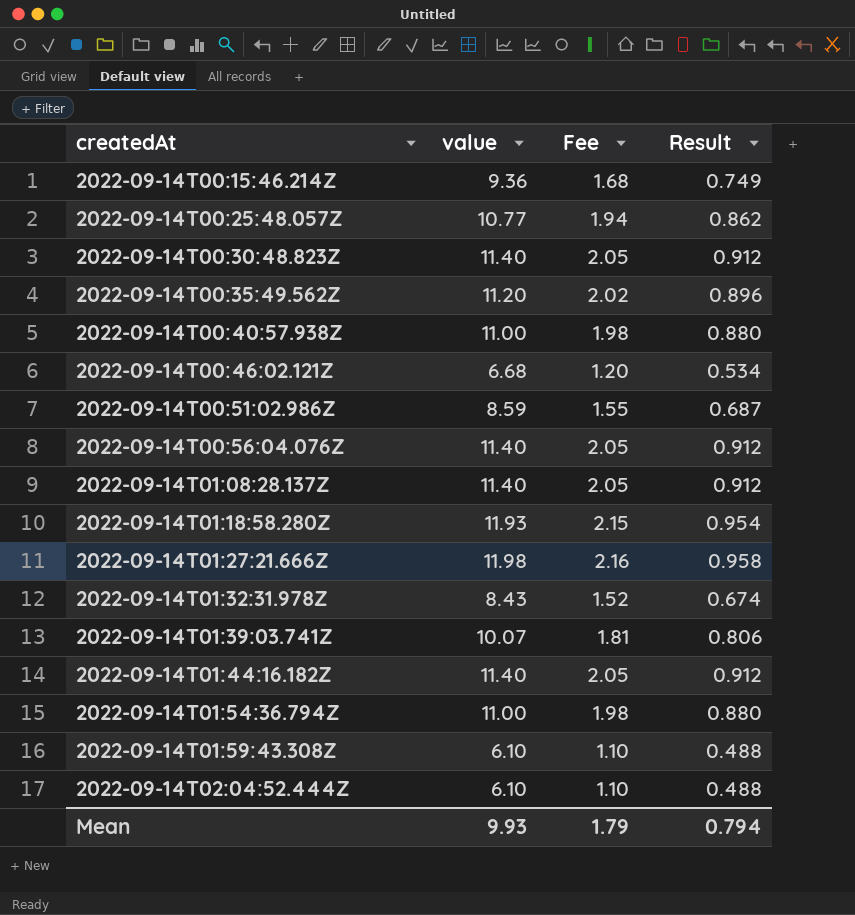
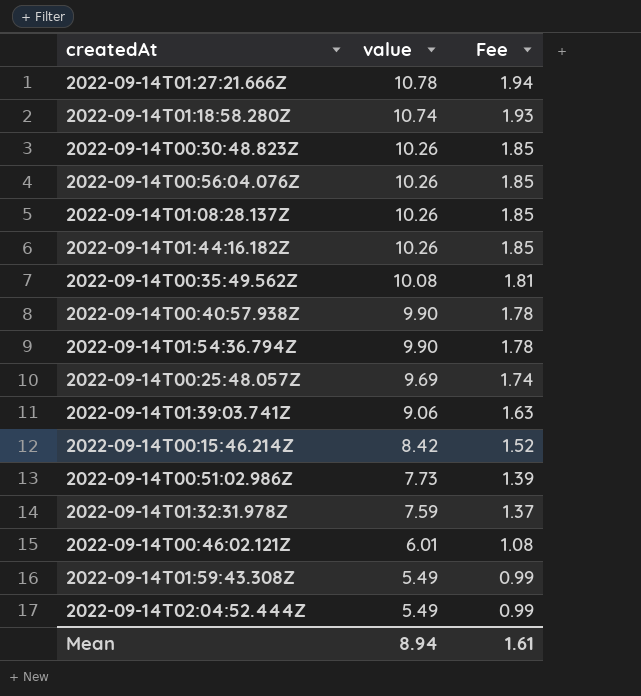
row order: createdAt ascending -> value descending
column Result | formula: [value] * 0.08 -> none
2022-09-14T01:27:21.666Z | value: 11.98 -> 10.78
2022-09-14T01:27:21.666Z | Fee: 2.16 -> 1.94
2022-09-14T01:18:58.280Z | value: 11.93 -> 10.74
2022-09-14T01:18:58.280Z | Fee: 2.15 -> 1.93
2022-09-14T00:30:48.823Z | value: 11.40 -> 10.26
2022-09-14T00:30:48.823Z | Fee: 2.05 -> 1.85
2022-09-14T00:56:04.076Z | value: 11.40 -> 10.26
2022-09-14T00:56:04.076Z | Fee: 2.05 -> 1.85
2022-09-14T01:08:28.137Z | value: 11.40 -> 10.26
2022-09-14T01:08:28.137Z | Fee: 2.05 -> 1.85
2022-09-14T01:44:16.182Z | value: 11.40 -> 10.26
2022-09-14T01:44:16.182Z | Fee: 2.05 -> 1.85
2022-09-14T00:35:49.562Z | value: 11.20 -> 10.08
2022-09-14T00:35:49.562Z | Fee: 2.02 -> 1.81
2022-09-14T00:40:57.938Z | value: 11.00 -> 9.90
2022-09-14T00:40:57.938Z | Fee: 1.98 -> 1.78
2022-09-14T01:54:36.794Z | value: 11.00 -> 9.90
2022-09-14T01:54:36.794Z | Fee: 1.98 -> 1.78
2022-09-14T00:25:48.057Z | value: 10.77 -> 9.69
2022-09-14T00:25:48.057Z | Fee: 1.94 -> 1.74
2022-09-14T01:39:03.741Z | value: 10.07 -> 9.06
2022-09-14T01:39:03.741Z | Fee: 1.81 -> 1.63
2022-09-14T00:15:46.214Z | value: 9.36 -> 8.42
2022-09-14T00:15:46.214Z | Fee: 1.68 -> 1.52
2022-09-14T00:51:02.986Z | value: 8.59 -> 7.73
2022-09-14T00:51:02.986Z | Fee: 1.55 -> 1.39
2022-09-14T01:32:31.978Z | value: 8.43 -> 7.59
2022-09-14T01:32:31.978Z | Fee: 1.52 -> 1.37
2022-09-14T00:46:02.121Z | value: 6.68 -> 6.01
2022-09-14T00:46:02.121Z | Fee: 1.20 -> 1.08
2022-09-14T01:59:43.308Z | value: 6.10 -> 5.49
2022-09-14T01:59:43.308Z | Fee: 1.10 -> 0.99
2022-09-14T02:04:52.444Z | value: 6.10 -> 5.49
2022-09-14T02:04:52.444Z | Fee: 1.10 -> 0.99
Mean | value: 9.93 -> 8.94
Mean | Fee: 1.79 -> 1.61

